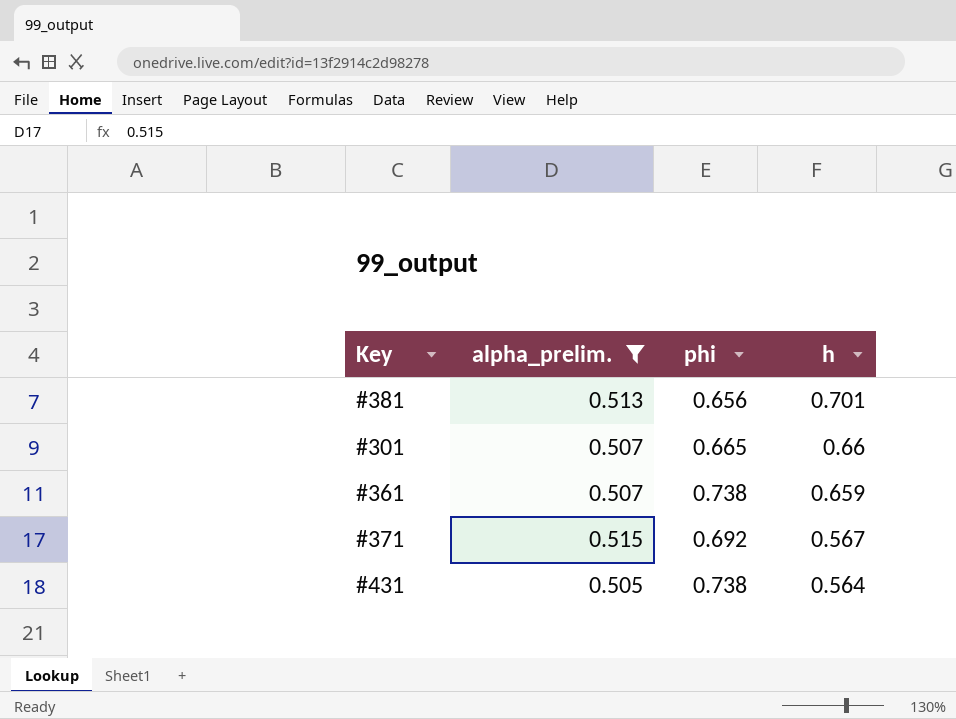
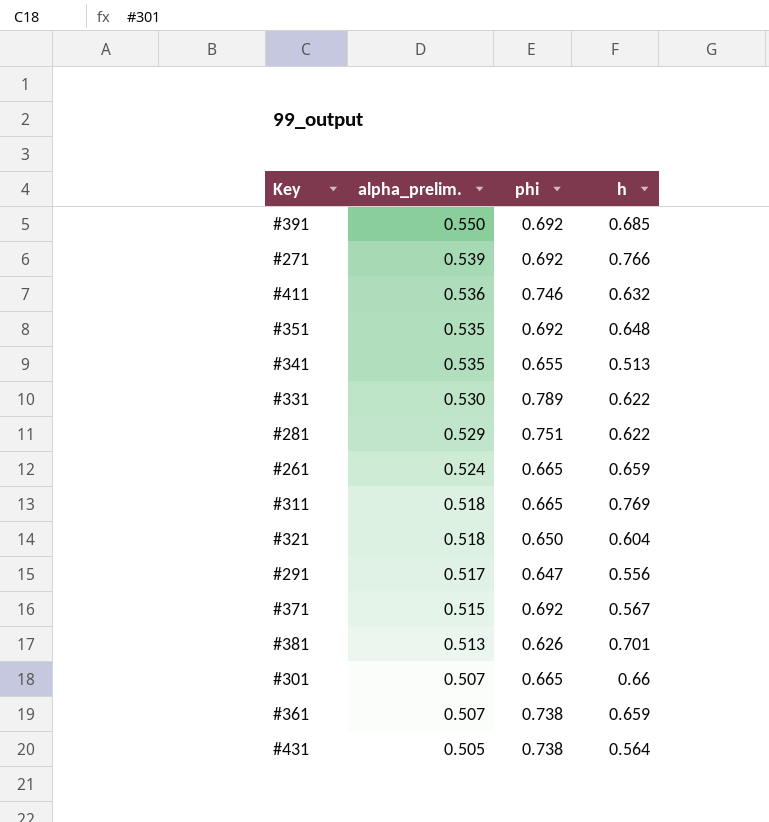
filter: alpha_prelim. <= 0.515 -> none
row order: h descending -> alpha_prelim. descending
#381 | phi: 0.656 -> 0.626

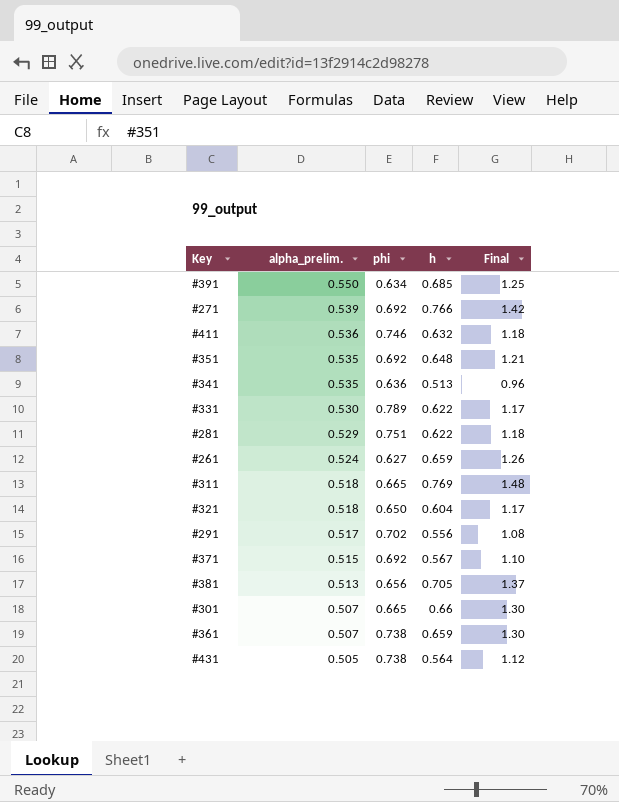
column Final | formula: none -> [h] / [alpha_prelim.]
#391 | phi: 0.692 -> 0.634
#341 | phi: 0.655 -> 0.636
#261 | phi: 0.665 -> 0.627
#291 | phi: 0.647 -> 0.702
#381 | phi: 0.626 -> 0.656
#381 | h: 0.701 -> 0.705

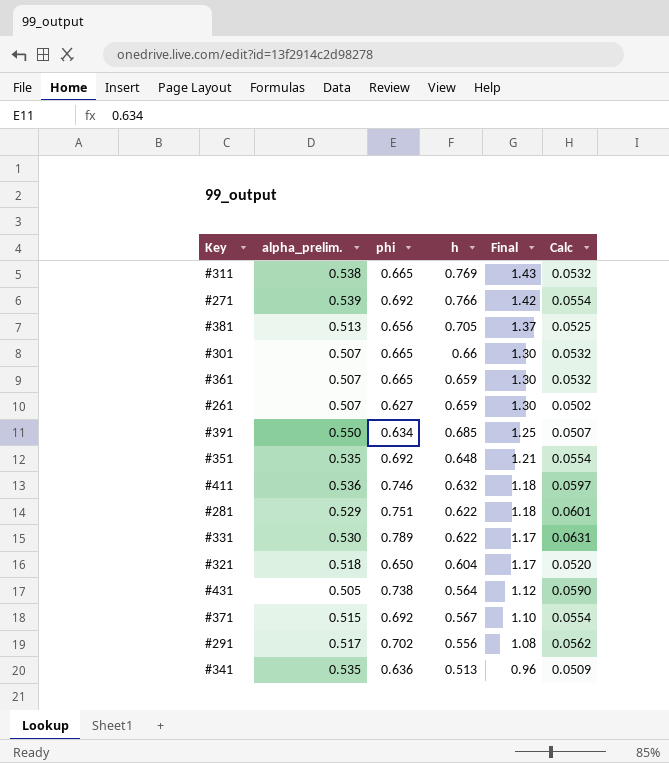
row order: alpha_prelim. descending -> Final descending
column Calc | formula: none -> [phi] * 0.08
#311 | alpha_prelim.: 0.518 -> 0.538
#311 | Final: 1.48 -> 1.43
#361 | phi: 0.738 -> 0.665
#261 | alpha_prelim.: 0.524 -> 0.507
#261 | Final: 1.26 -> 1.30

